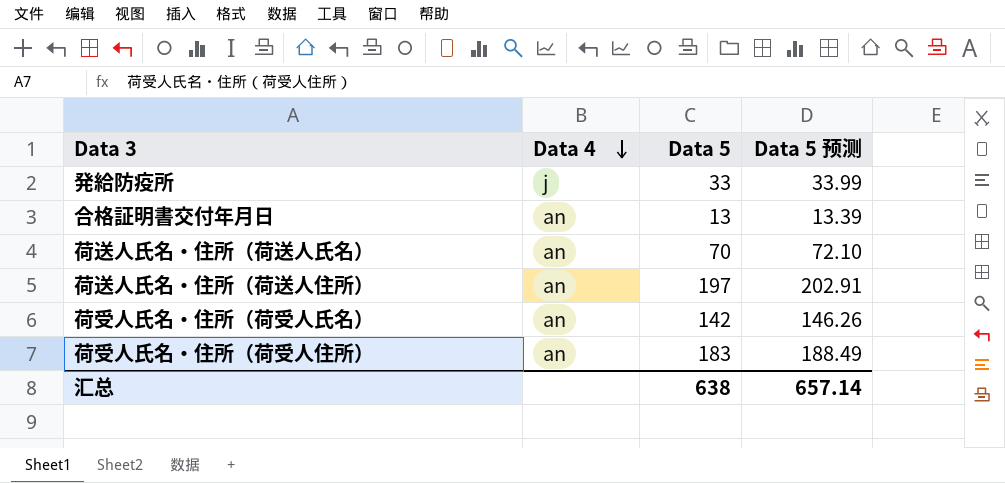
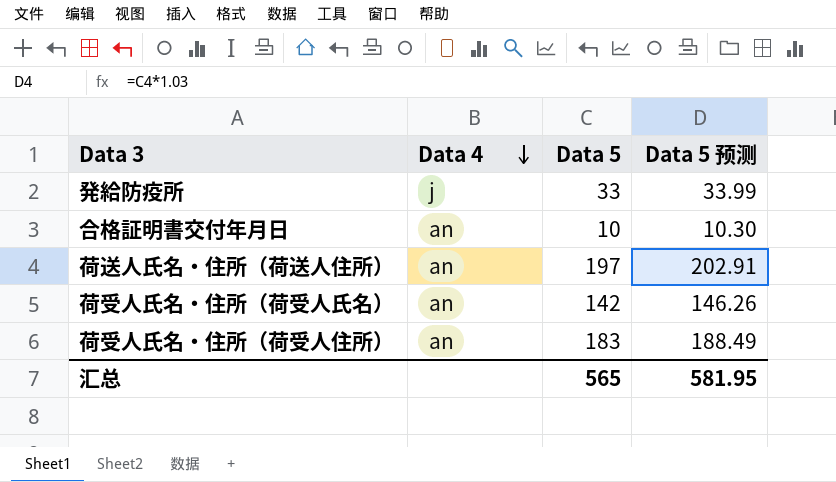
row 荷送人氏名・住所（荷送人氏名）: an | 70 | 72.10 -> none
合格証明書交付年月日 | Data 5: 13 -> 10
合格証明書交付年月日 | Data 5 预测: 13.39 -> 10.30
汇总 | Data 5: 638 -> 565
汇总 | Data 5 预测: 657.14 -> 581.95

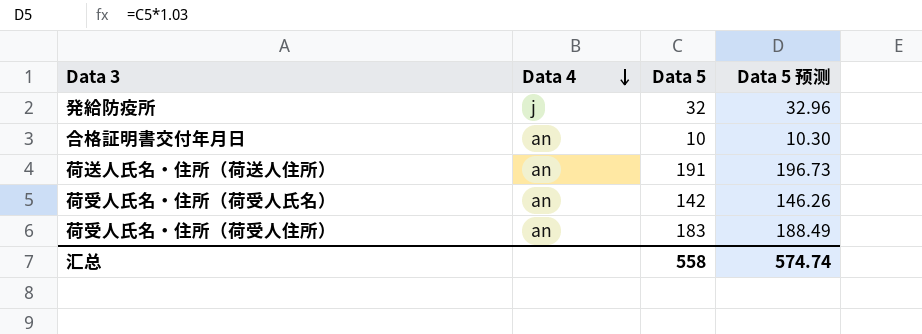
発給防疫所 | Data 5: 33 -> 32
発給防疫所 | Data 5 预测: 33.99 -> 32.96
荷送人氏名・住所（荷送人住所） | Data 5: 197 -> 191
荷送人氏名・住所（荷送人住所） | Data 5 预测: 202.91 -> 196.73
汇总 | Data 5: 565 -> 558
汇总 | Data 5 预测: 581.95 -> 574.74

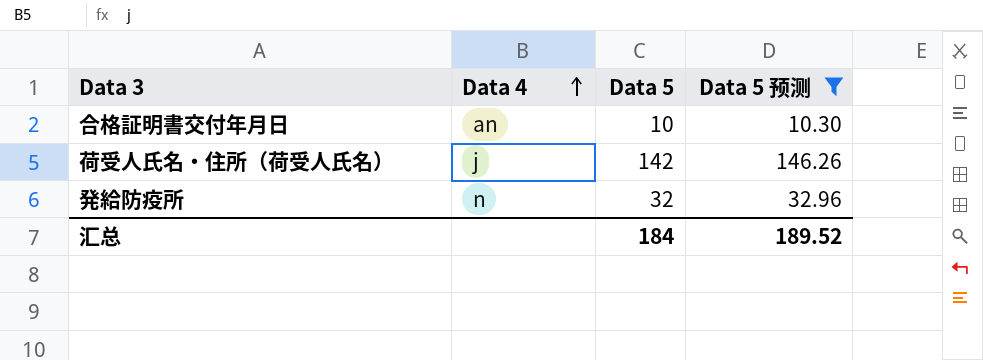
filter: none -> Data 5 预测 <= 146.26
row order: Data 4 descending -> Data 4 ascending
荷受人氏名・住所（荷受人氏名） | Data 4: an -> j
発給防疫所 | Data 4: j -> n
汇总 | Data 5: 558 -> 184
汇总 | Data 5 预测: 574.74 -> 189.52

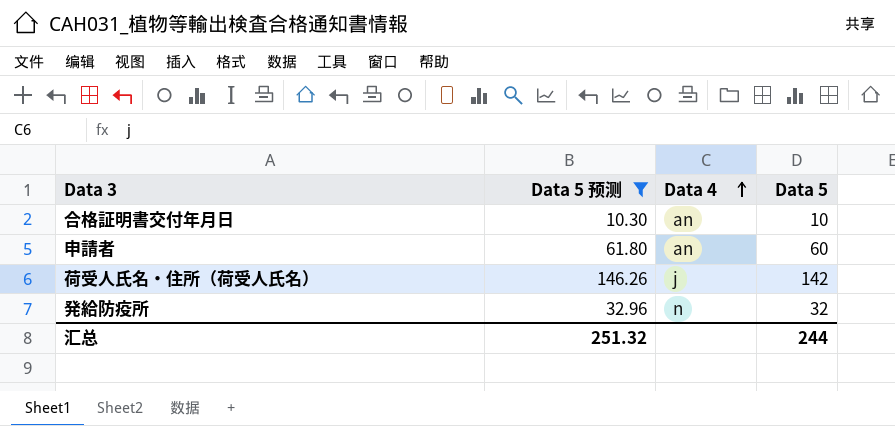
column Data 5 预测 | position: 4 -> 2
row 申請者: none -> 61.80 | an | 60
汇总 | Data 5 预测: 189.52 -> 251.32
汇总 | Data 5: 184 -> 244

